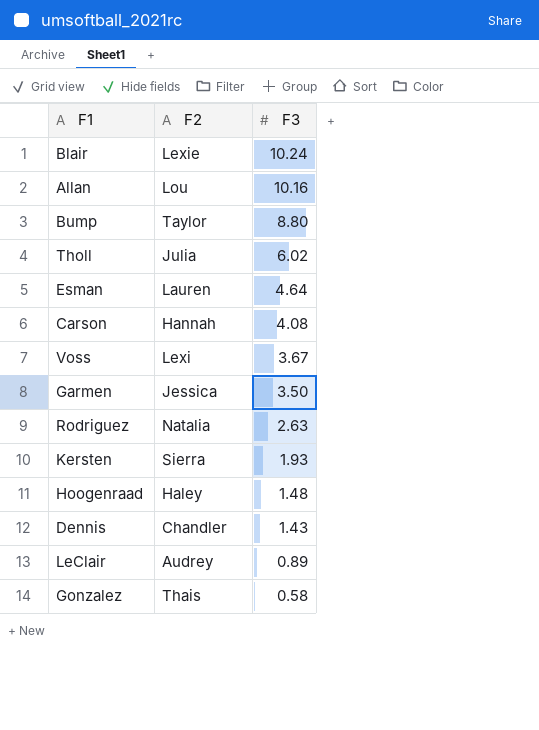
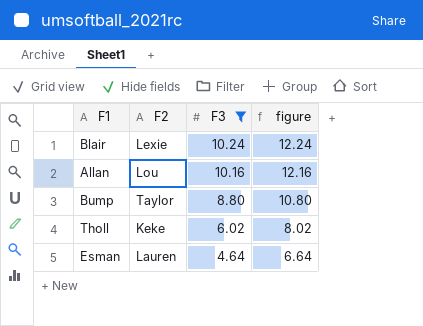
filter: none -> F3 >= 4.64
column figure | formula: none -> [F3] + 2
Tholl | F2: Julia -> Keke

